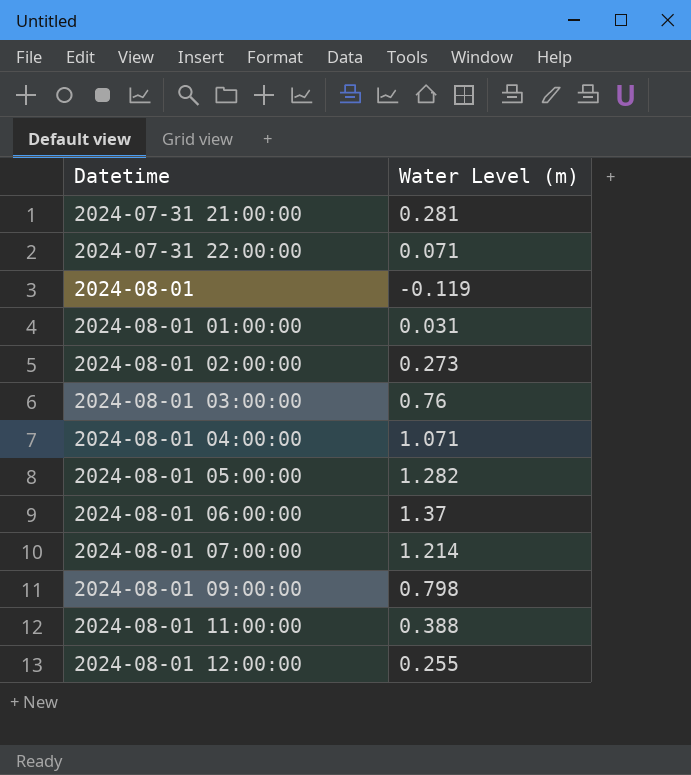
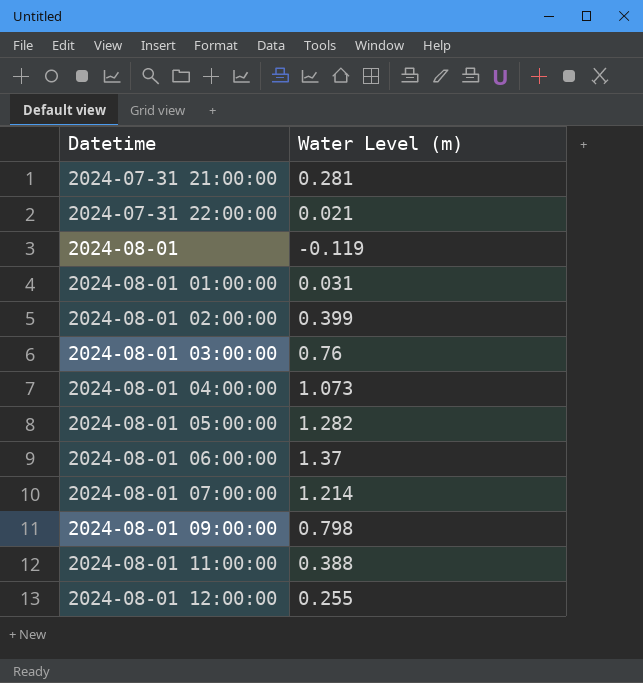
2024-07-31 22:00:00 | Water Level (m): 0.071 -> 0.021
2024-08-01 02:00:00 | Water Level (m): 0.273 -> 0.399
2024-08-01 04:00:00 | Water Level (m): 1.071 -> 1.073

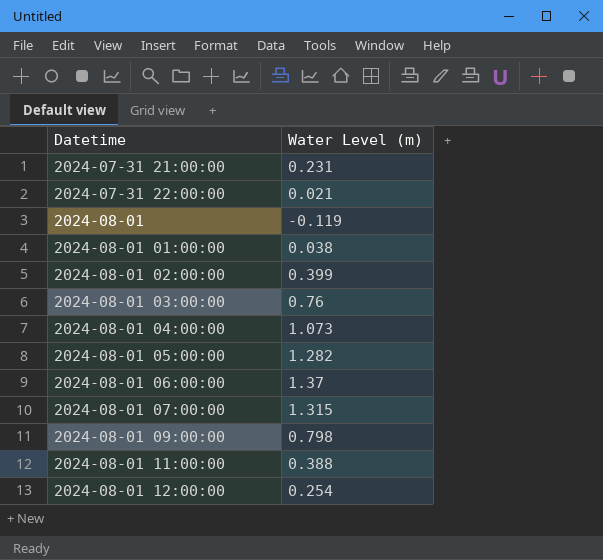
2024-07-31 21:00:00 | Water Level (m): 0.281 -> 0.231
2024-08-01 01:00:00 | Water Level (m): 0.031 -> 0.038
2024-08-01 07:00:00 | Water Level (m): 1.214 -> 1.315
2024-08-01 12:00:00 | Water Level (m): 0.255 -> 0.254

